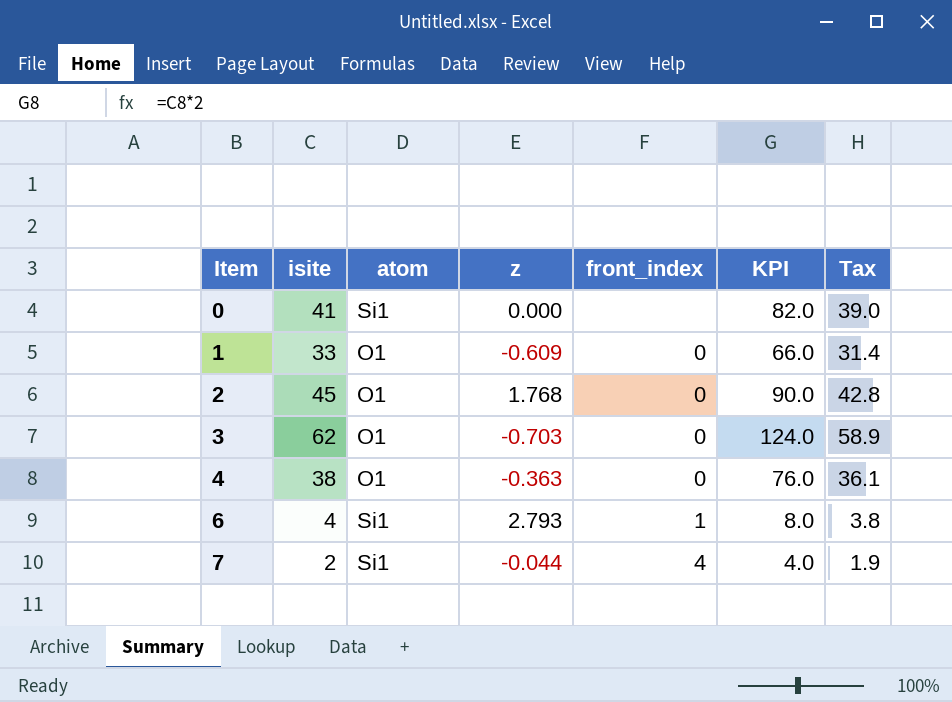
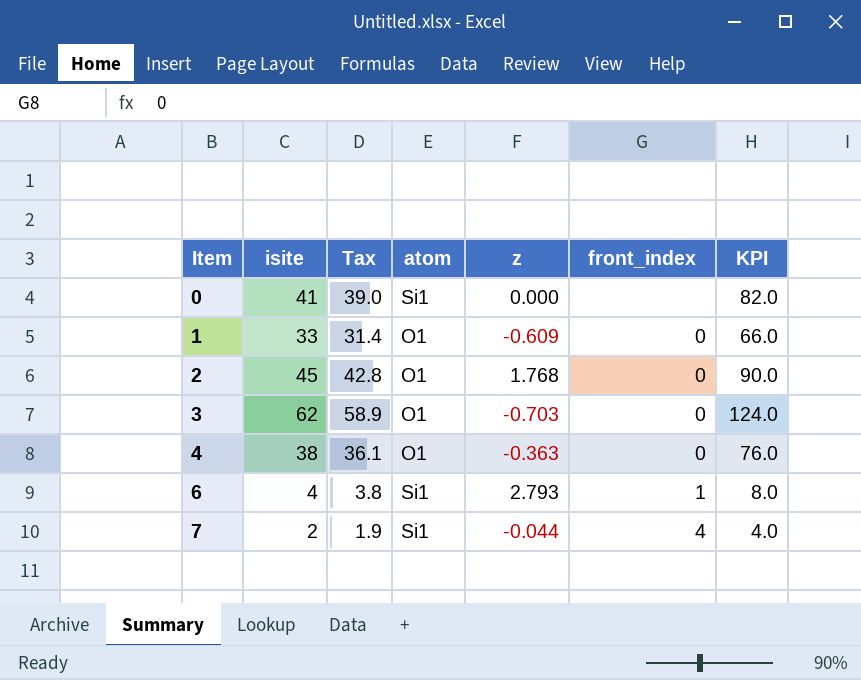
column Tax | position: 7 -> 3

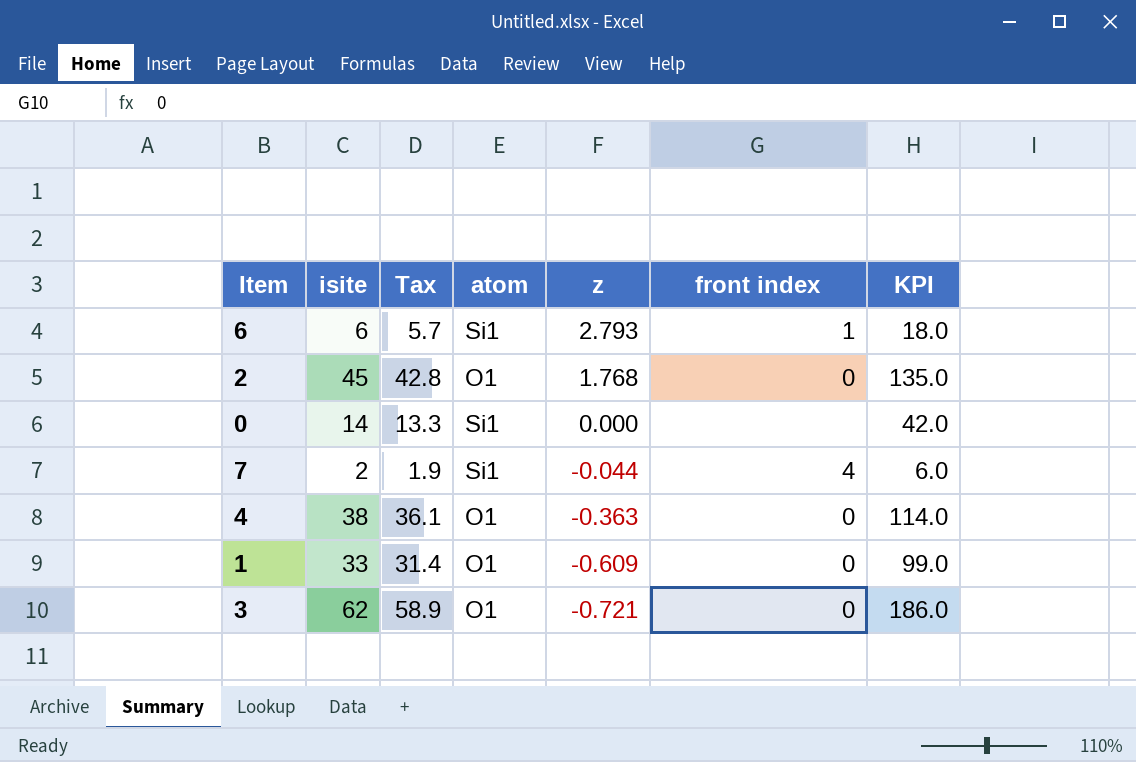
row order: Item ascending -> z descending
column name: front_index -> front index
column KPI | formula: [isite] * 2 -> [isite] * 3
6 | isite: 4 -> 6
6 | Tax: 3.8 -> 5.7
0 | isite: 41 -> 14
0 | Tax: 39.0 -> 13.3
3 | z: -0.703 -> -0.721

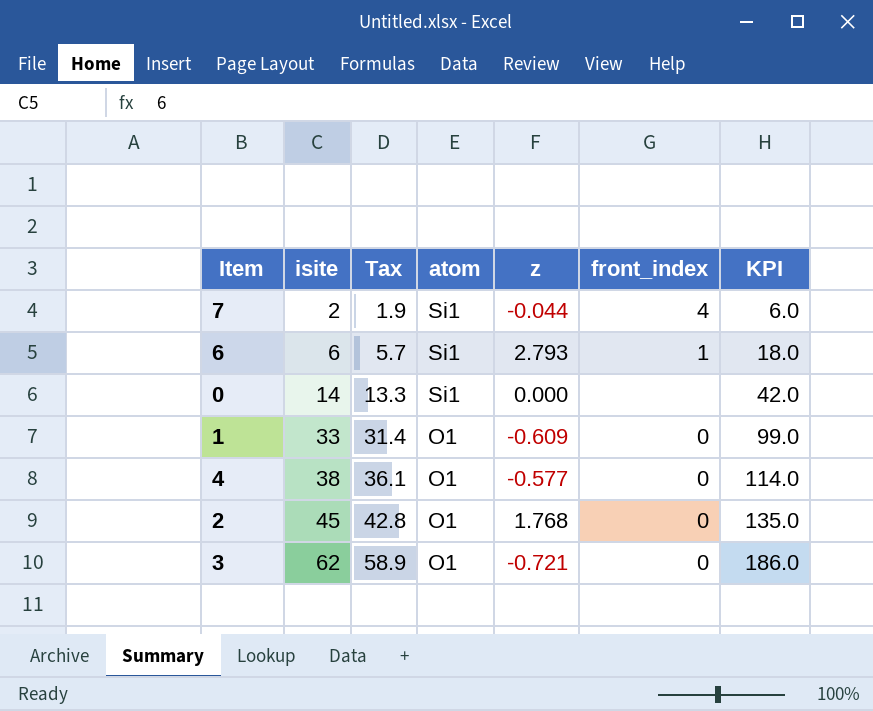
row order: z descending -> isite ascending
column name: front index -> front_index
4 | z: -0.363 -> -0.577

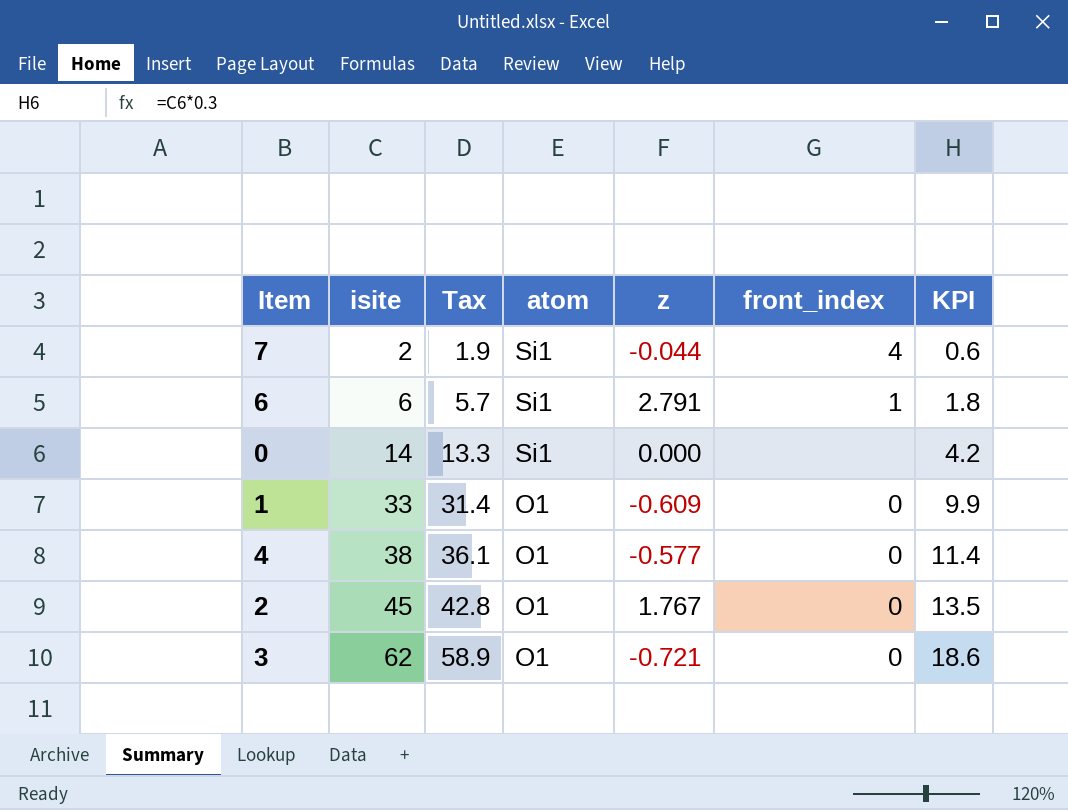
column KPI | formula: [isite] * 3 -> [isite] * 0.3
6 | z: 2.793 -> 2.791
2 | z: 1.768 -> 1.767

